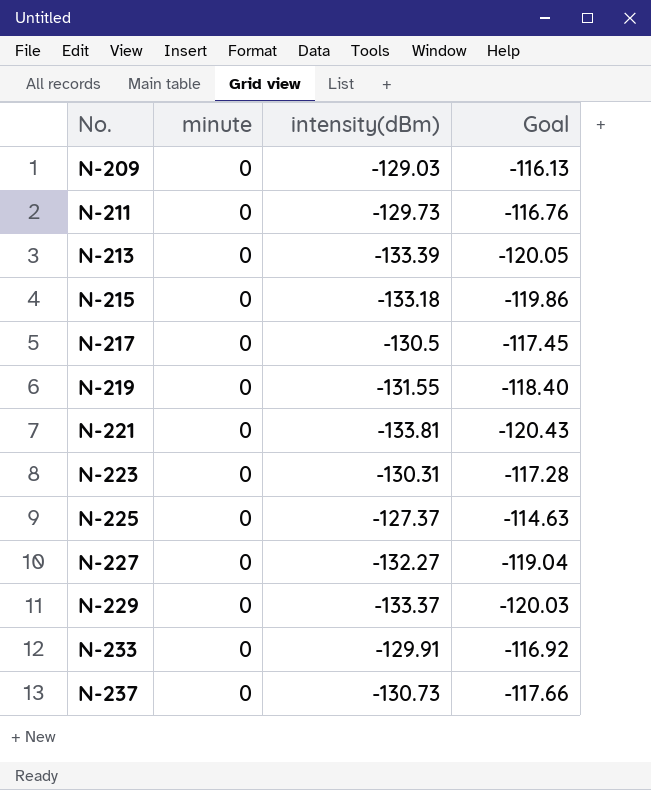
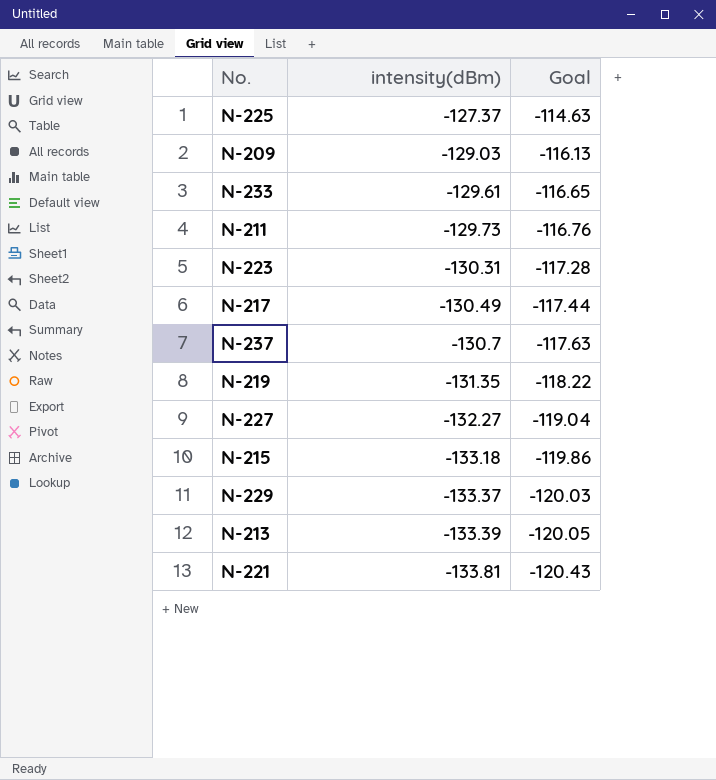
row order: No. ascending -> intensity(dBm) descending
column minute | position: 2 -> none
N-233 | intensity(dBm): -129.91 -> -129.61
N-233 | Goal: -116.92 -> -116.65
N-217 | intensity(dBm): -130.5 -> -130.49
N-217 | Goal: -117.45 -> -117.44
N-237 | intensity(dBm): -130.73 -> -130.7
N-237 | Goal: -117.66 -> -117.63
N-219 | intensity(dBm): -131.55 -> -131.35
N-219 | Goal: -118.40 -> -118.22

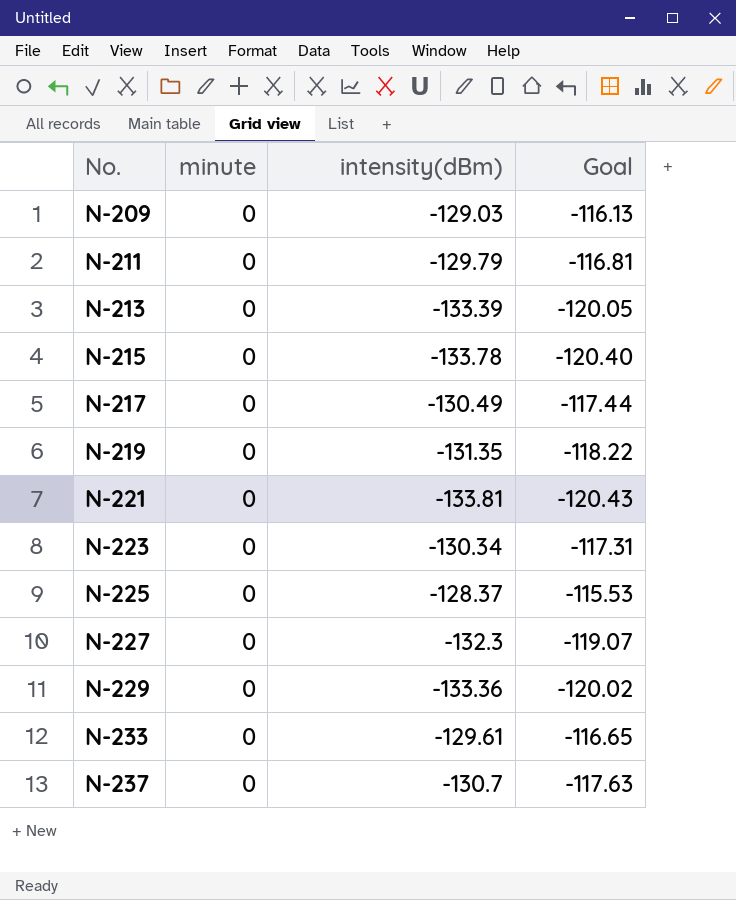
row order: intensity(dBm) descending -> No. ascending
column minute | position: none -> 2
N-211 | intensity(dBm): -129.73 -> -129.79
N-211 | Goal: -116.76 -> -116.81
N-215 | intensity(dBm): -133.18 -> -133.78
N-215 | Goal: -119.86 -> -120.40
N-223 | intensity(dBm): -130.31 -> -130.34
N-223 | Goal: -117.28 -> -117.31
N-225 | intensity(dBm): -127.37 -> -128.37
N-225 | Goal: -114.63 -> -115.53
N-227 | intensity(dBm): -132.27 -> -132.3
N-227 | Goal: -119.04 -> -119.07
N-229 | intensity(dBm): -133.37 -> -133.36
N-229 | Goal: -120.03 -> -120.02

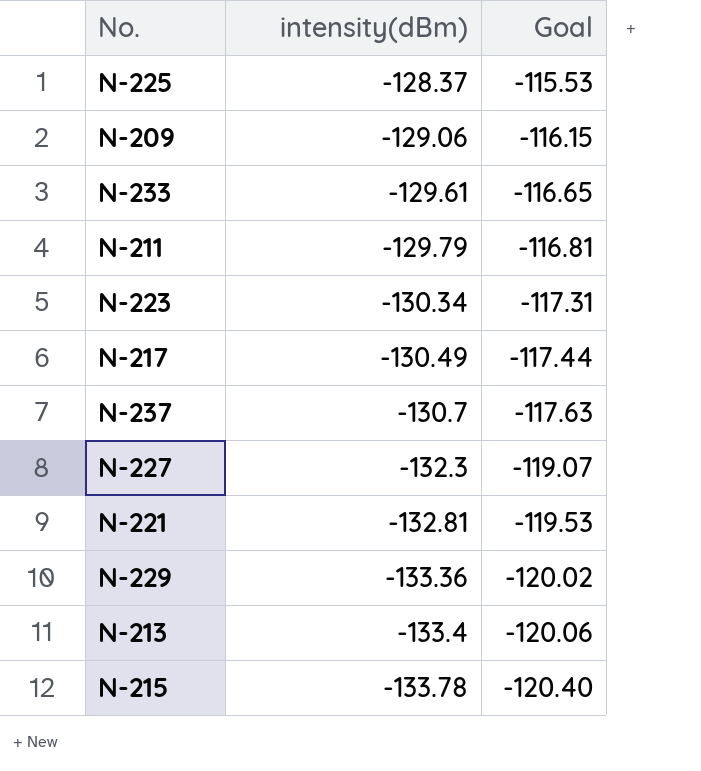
row order: No. ascending -> intensity(dBm) descending
column minute | position: 2 -> none
row N-219: 0 | -131.35 | -118.22 -> none
N-209 | intensity(dBm): -129.03 -> -129.06
N-209 | Goal: -116.13 -> -116.15
N-221 | intensity(dBm): -133.81 -> -132.81
N-221 | Goal: -120.43 -> -119.53
N-213 | intensity(dBm): -133.39 -> -133.4
N-213 | Goal: -120.05 -> -120.06

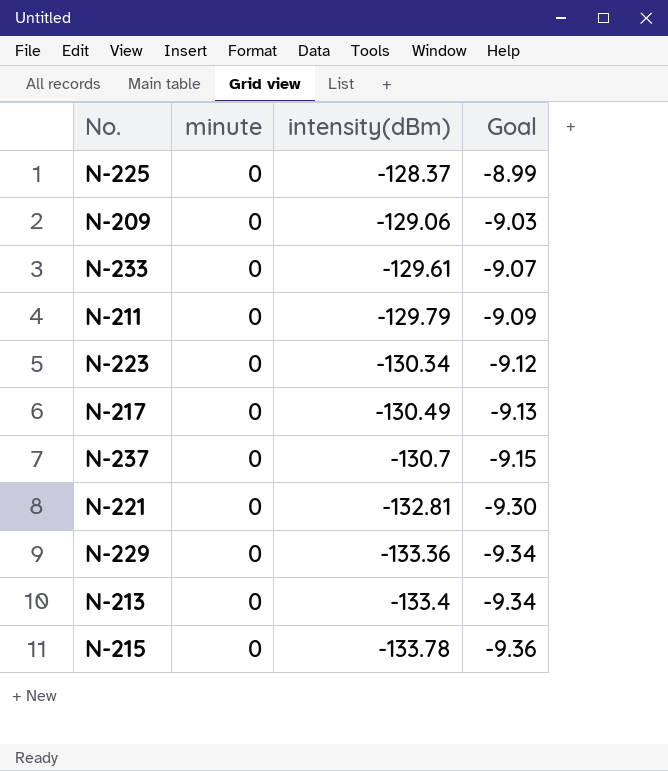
column minute | position: none -> 2
column Goal | formula: [intensity(dBm)] * 0.9 -> [intensity(dBm)] * 0.07
row N-227: -132.3 | -119.07 -> none

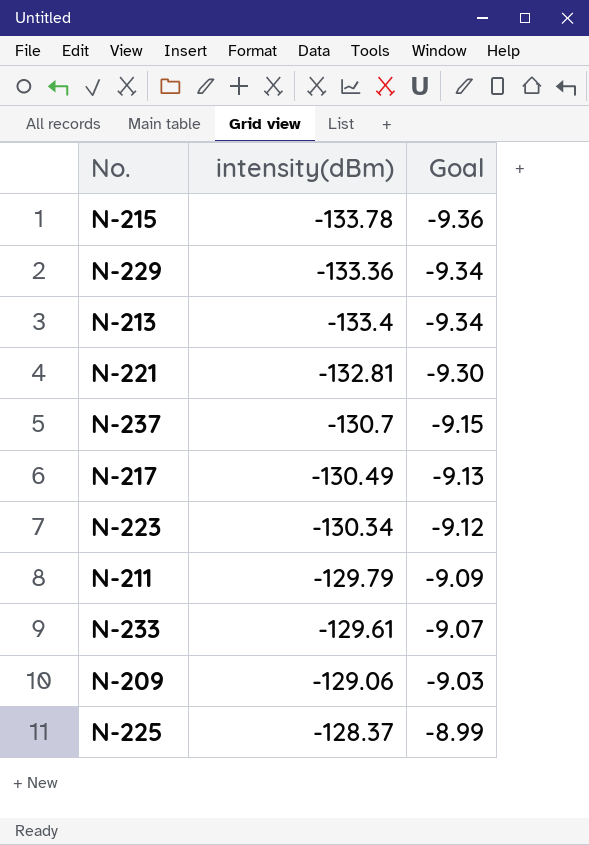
row order: intensity(dBm) descending -> Goal ascending
column minute | position: 2 -> none

